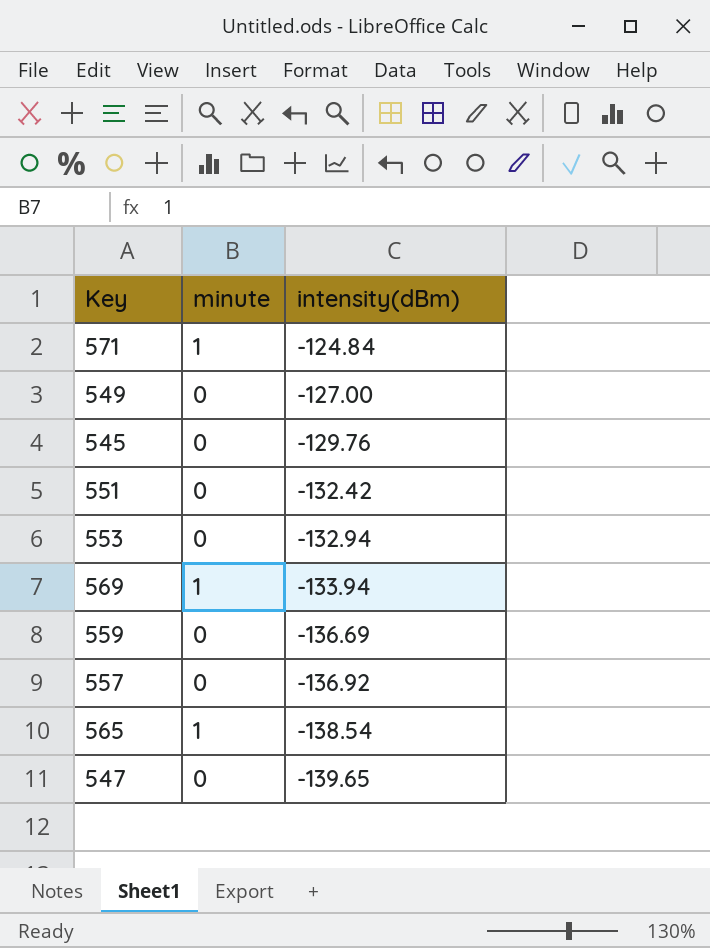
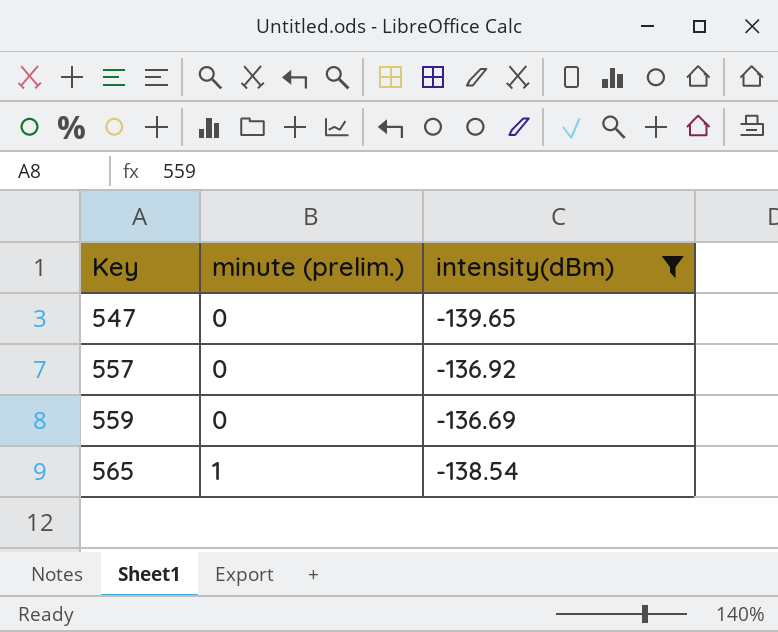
filter: none -> intensity(dBm) <= -136.69
row order: intensity(dBm) descending -> Key ascending
column name: minute -> minute (prelim.)

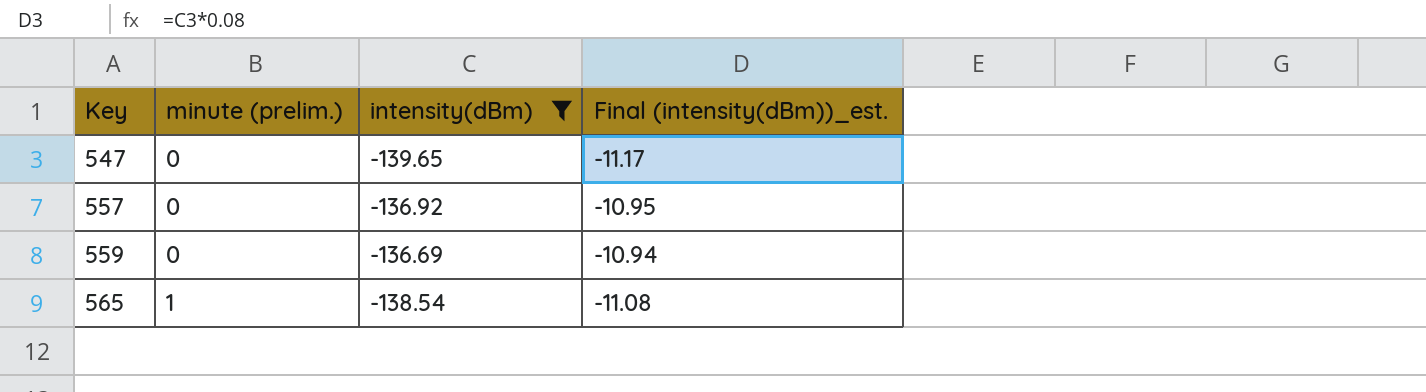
column Final (intensity(dBm))_est. | formula: none -> [intensity(dBm)] * 0.08

